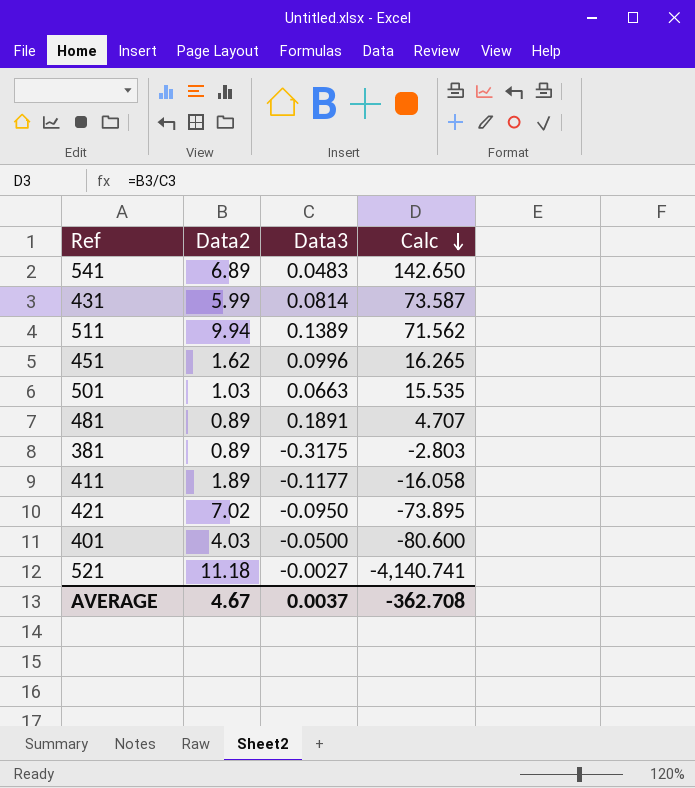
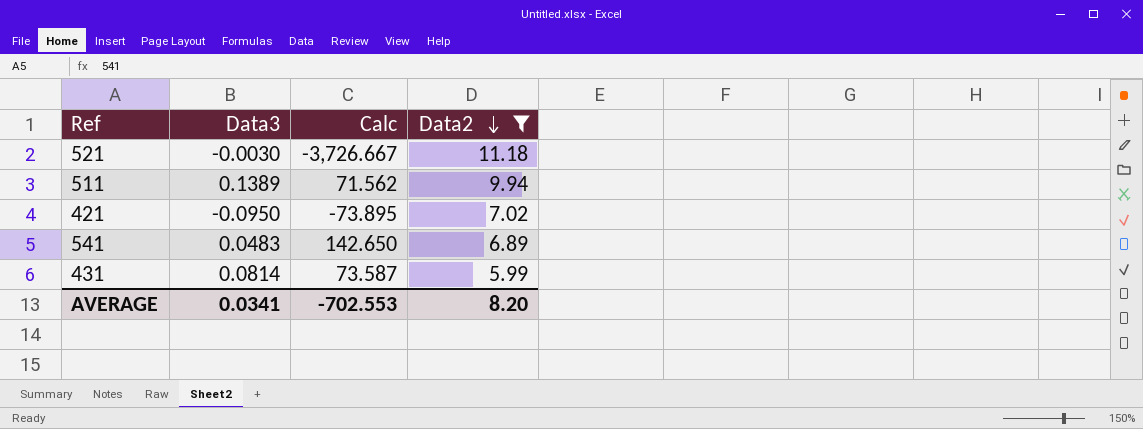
filter: none -> Data2 >= 5.99
row order: Calc descending -> Data2 descending
column Data2 | position: 2 -> 4
521 | Data3: -0.0027 -> -0.0030
521 | Calc: -4,140.741 -> -3,726.667
AVERAGE | Data3: 0.0037 -> 0.0341
AVERAGE | Calc: -362.708 -> -702.553
AVERAGE | Data2: 4.67 -> 8.20

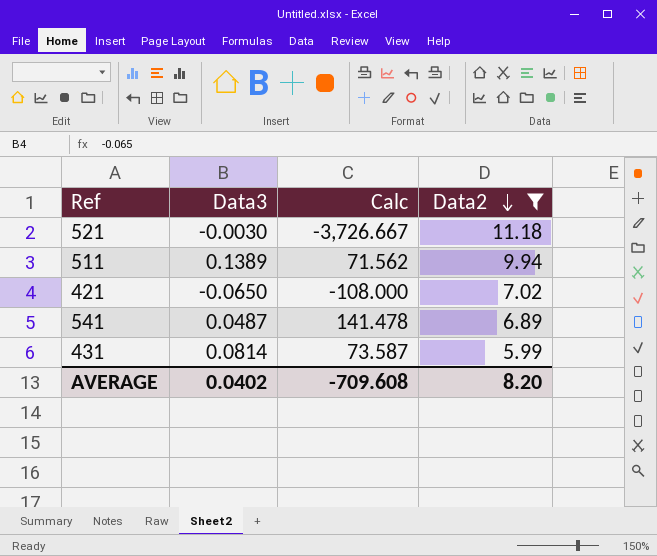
421 | Data3: -0.0950 -> -0.0650
421 | Calc: -73.895 -> -108.000
541 | Data3: 0.0483 -> 0.0487
541 | Calc: 142.650 -> 141.478
AVERAGE | Data3: 0.0341 -> 0.0402
AVERAGE | Calc: -702.553 -> -709.608

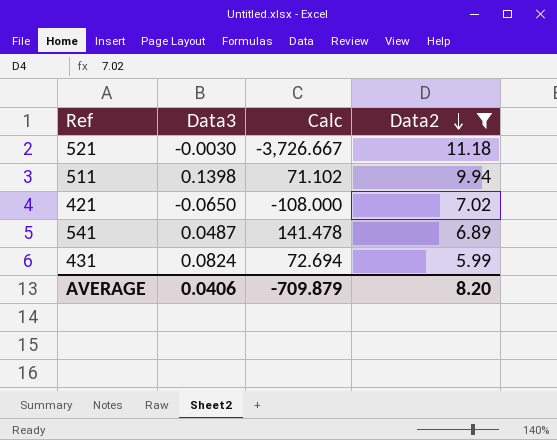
511 | Data3: 0.1389 -> 0.1398
511 | Calc: 71.562 -> 71.102
431 | Data3: 0.0814 -> 0.0824
431 | Calc: 73.587 -> 72.694
AVERAGE | Data3: 0.0402 -> 0.0406
AVERAGE | Calc: -709.608 -> -709.879

